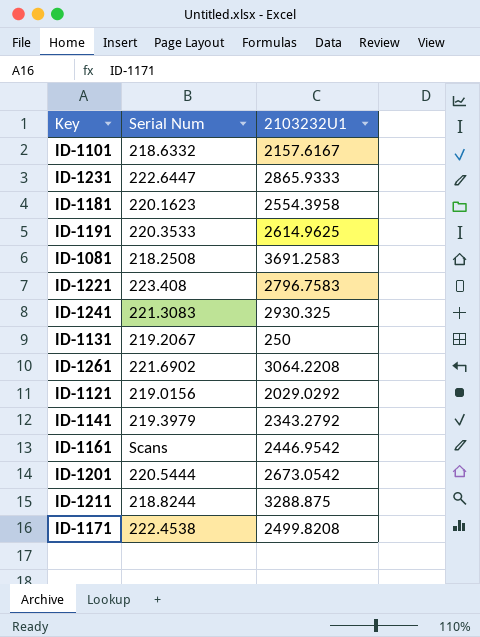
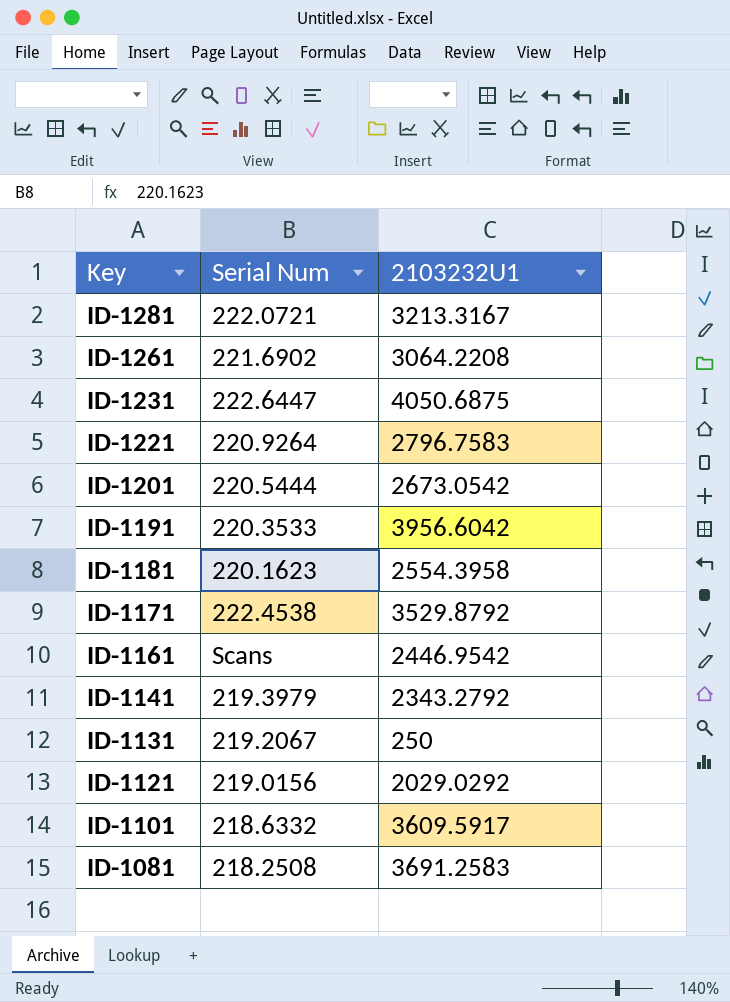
row order: none -> Key descending
row ID-1241: 221.3083 | 2930.325 -> none
row ID-1211: 218.8244 | 3288.875 -> none
row ID-1281: none -> 222.0721 | 3213.3167
ID-1231 | 2103232U1: 2865.9333 -> 4050.6875
ID-1221 | Serial Num: 223.408 -> 220.9264
ID-1191 | 2103232U1: 2614.9625 -> 3956.6042
ID-1171 | 2103232U1: 2499.8208 -> 3529.8792
ID-1101 | 2103232U1: 2157.6167 -> 3609.5917

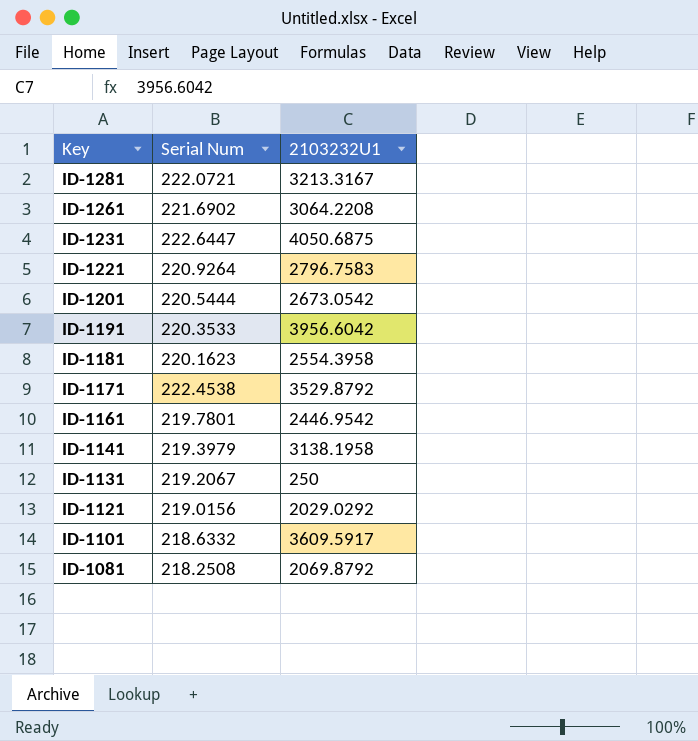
ID-1161 | Serial Num: Scans -> 219.7801
ID-1141 | 2103232U1: 2343.2792 -> 3138.1958
ID-1081 | 2103232U1: 3691.2583 -> 2069.8792

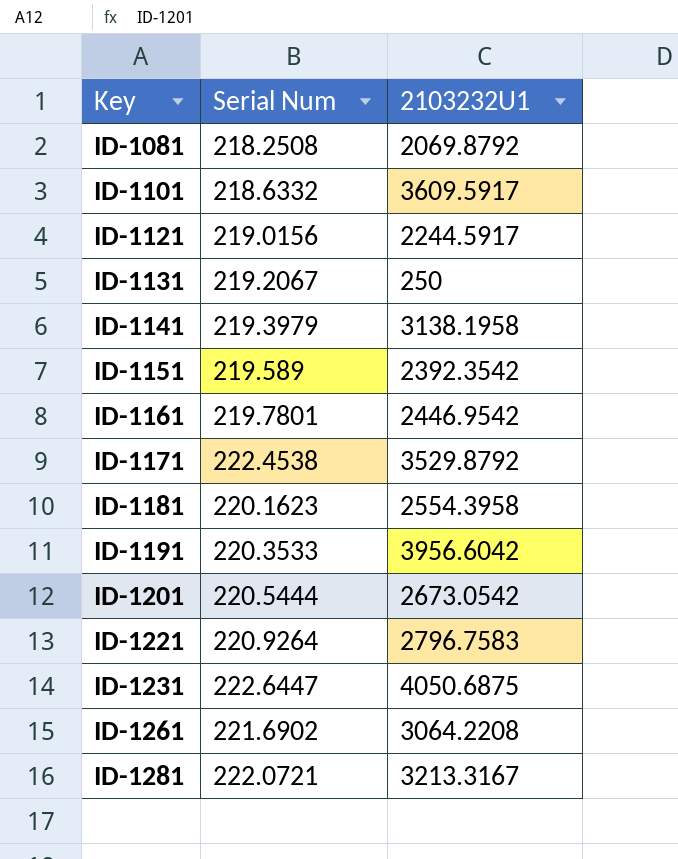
row order: Key descending -> Key ascending
ID-1121 | 2103232U1: 2029.0292 -> 2244.5917
row ID-1151: none -> 219.589 | 2392.3542

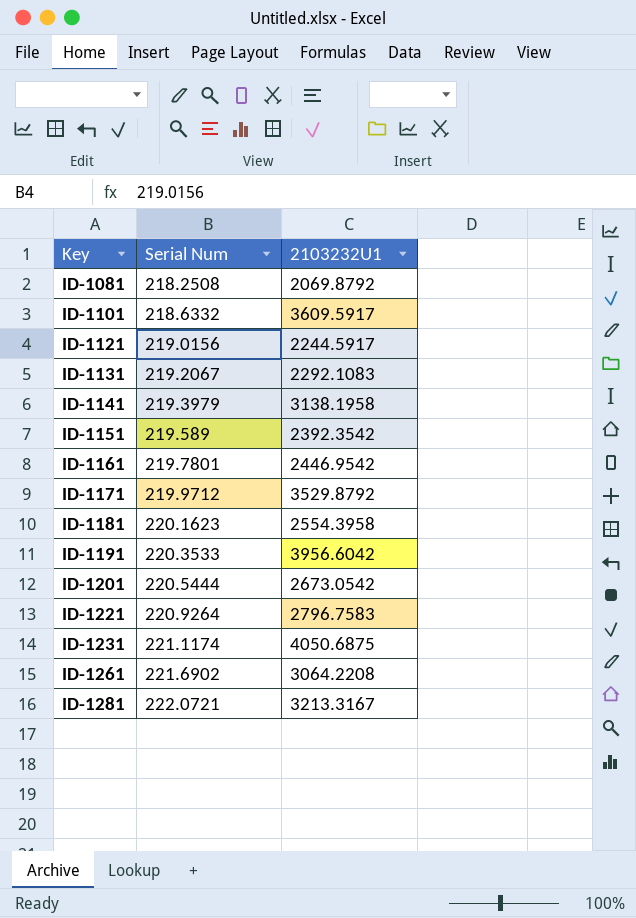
ID-1131 | 2103232U1: 250 -> 2292.1083
ID-1171 | Serial Num: 222.4538 -> 219.9712
ID-1231 | Serial Num: 222.6447 -> 221.1174

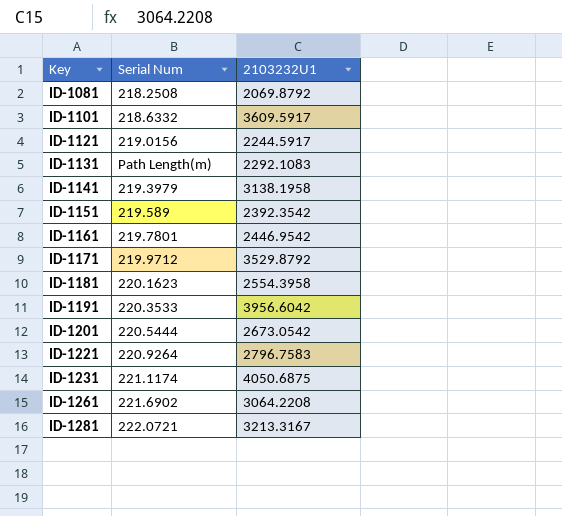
ID-1131 | Serial Num: 219.2067 -> Path Length(m)

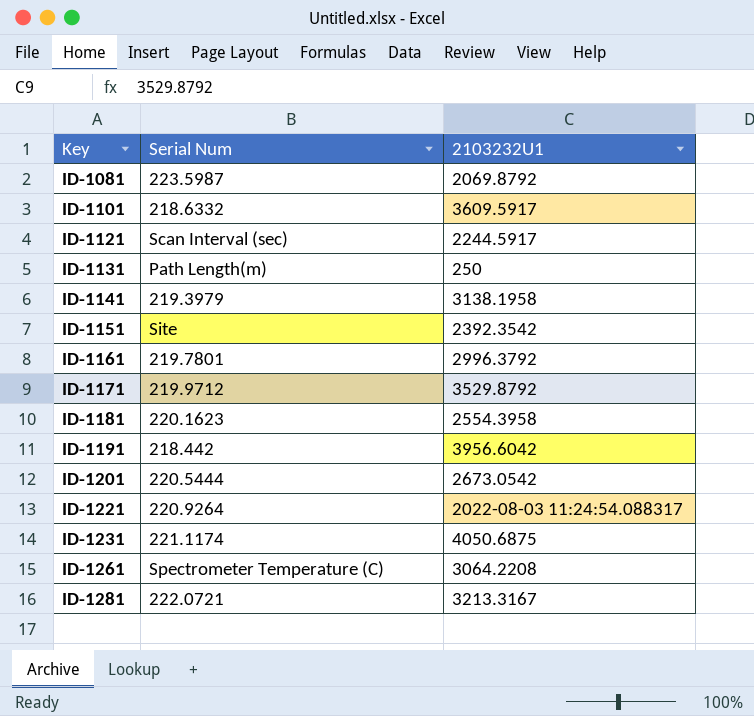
ID-1081 | Serial Num: 218.2508 -> 223.5987
ID-1121 | Serial Num: 219.0156 -> Scan Interval (sec)
ID-1131 | 2103232U1: 2292.1083 -> 250
ID-1151 | Serial Num: 219.589 -> Site
ID-1161 | 2103232U1: 2446.9542 -> 2996.3792
ID-1191 | Serial Num: 220.3533 -> 218.442
ID-1221 | 2103232U1: 2796.7583 -> 2022-08-03 11:24:54.088317
ID-1261 | Serial Num: 221.6902 -> Spectrometer Temperature (C)

